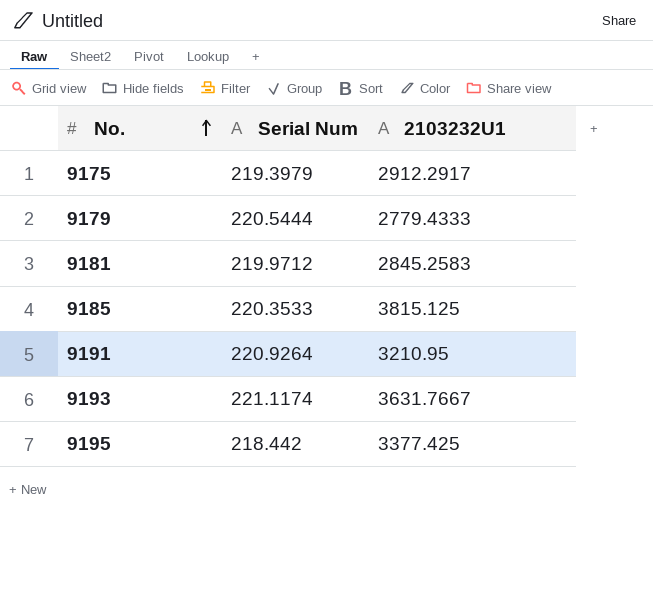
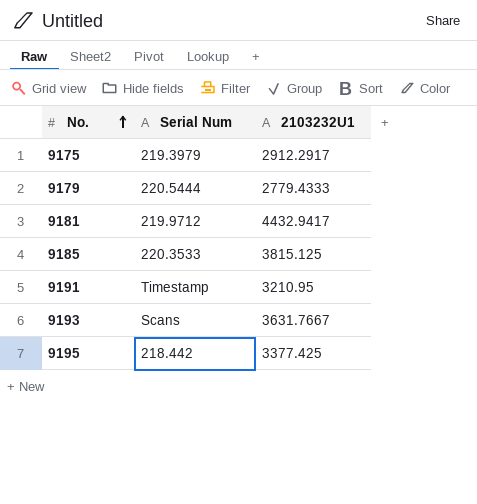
9181 | 2103232U1: 2845.2583 -> 4432.9417
9191 | Serial Num: 220.9264 -> Timestamp
9193 | Serial Num: 221.1174 -> Scans

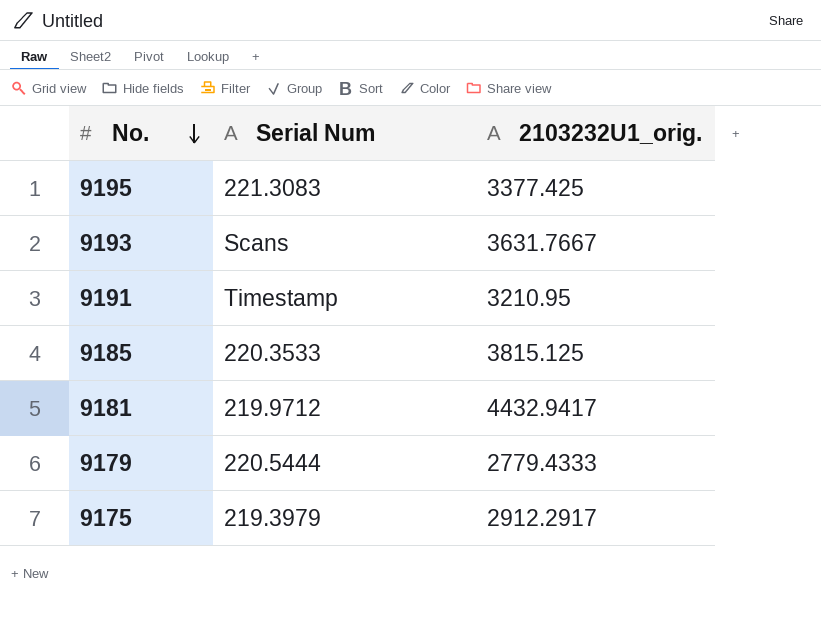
row order: No. ascending -> No. descending
column name: 2103232U1 -> 2103232U1_orig.
9195 | Serial Num: 218.442 -> 221.3083

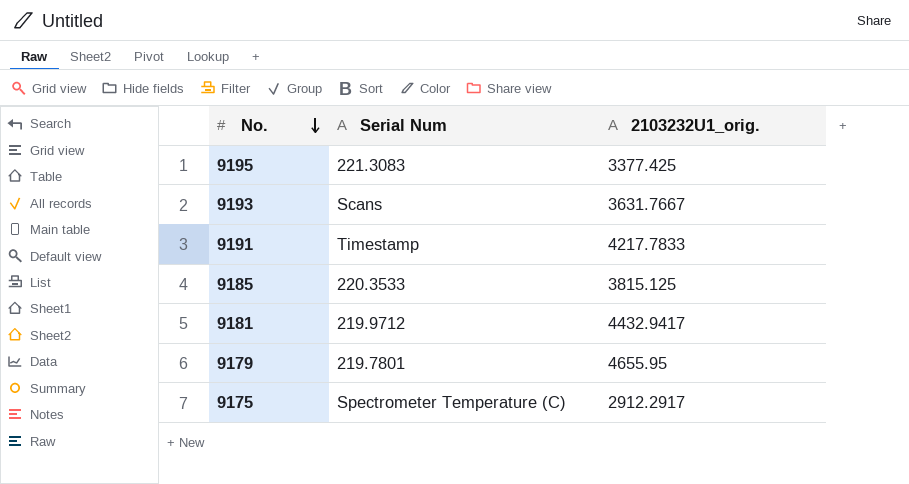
9191 | 2103232U1_orig.: 3210.95 -> 4217.7833
9179 | Serial Num: 220.5444 -> 219.7801
9179 | 2103232U1_orig.: 2779.4333 -> 4655.95
9175 | Serial Num: 219.3979 -> Spectrometer Temperature (C)

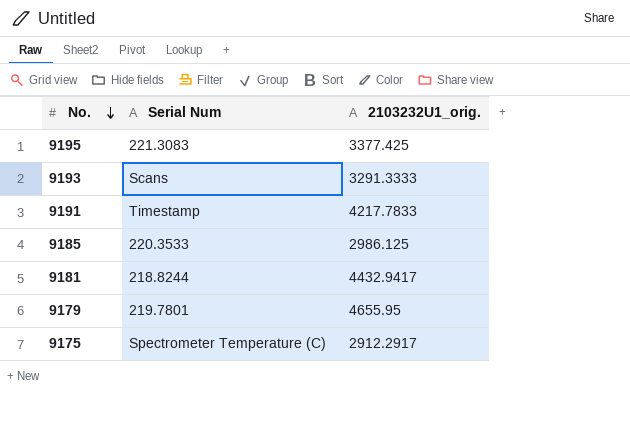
9193 | 2103232U1_orig.: 3631.7667 -> 3291.3333
9185 | 2103232U1_orig.: 3815.125 -> 2986.125
9181 | Serial Num: 219.9712 -> 218.8244

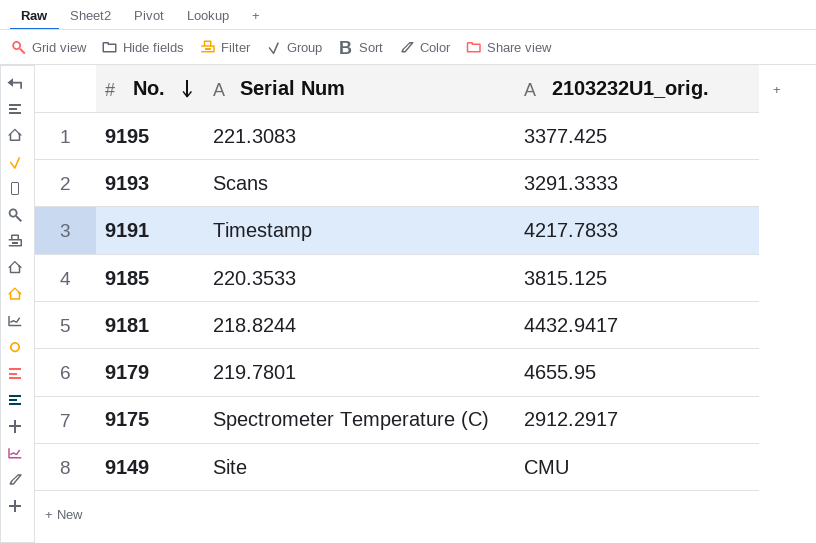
9185 | 2103232U1_orig.: 2986.125 -> 3815.125
row 9149: none -> Site | CMU

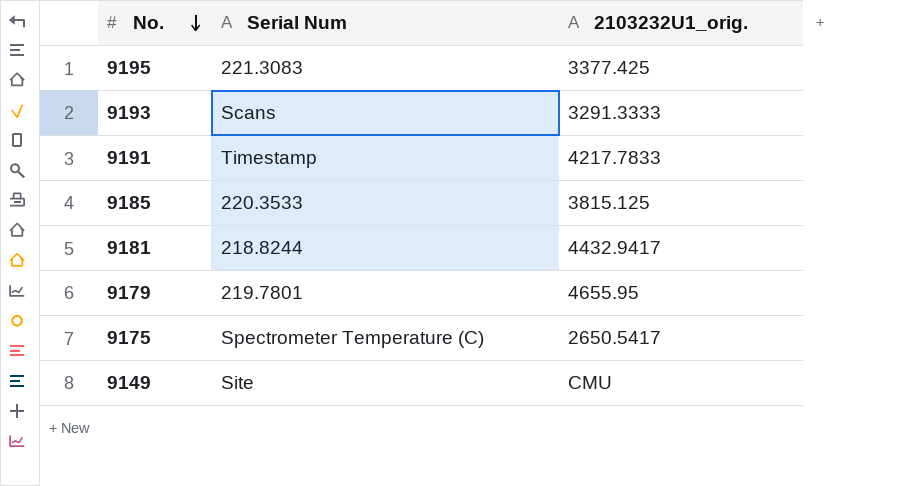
9175 | 2103232U1_orig.: 2912.2917 -> 2650.5417

